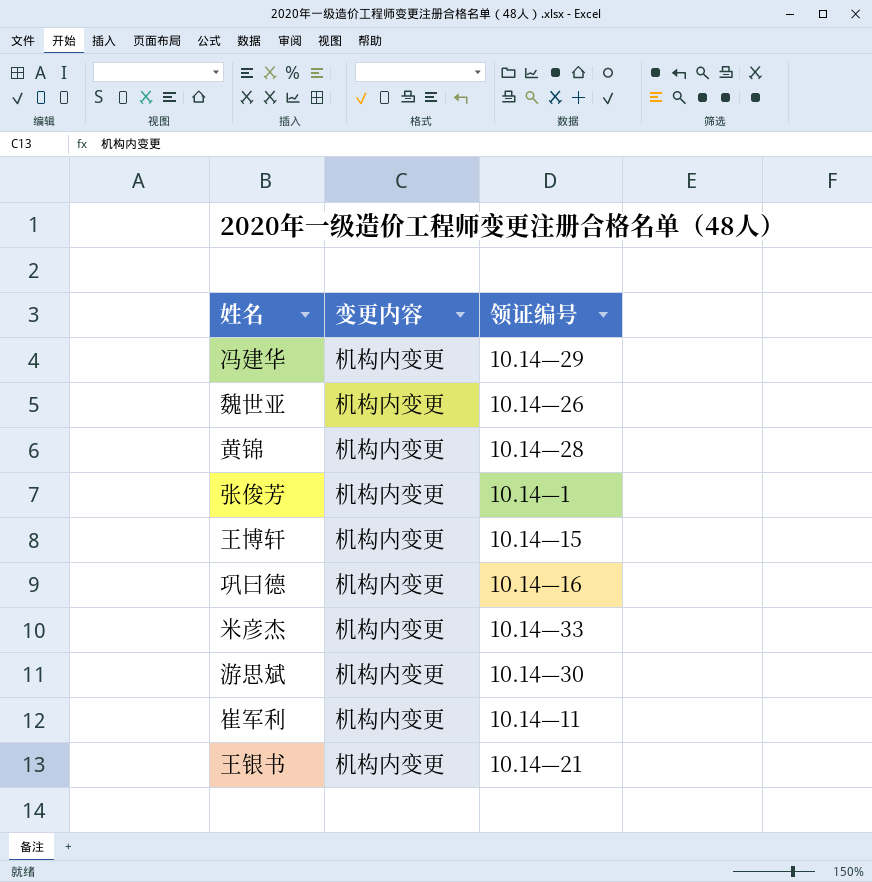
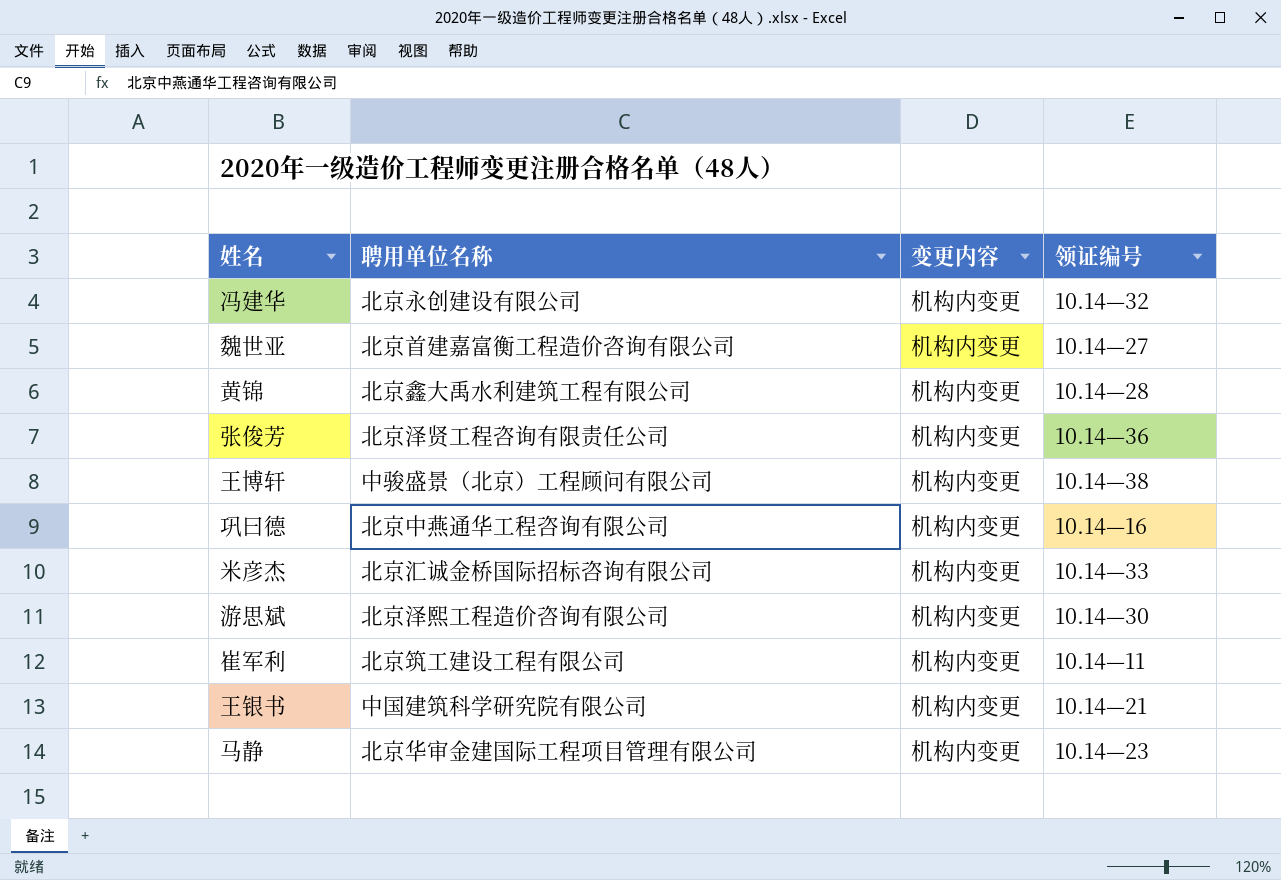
column 聘用单位名称 | position: none -> 2
冯建华 | 领证编号: 10.14—29 -> 10.14—32
魏世亚 | 领证编号: 10.14—26 -> 10.14—27
张俊芳 | 领证编号: 10.14—1 -> 10.14—36
王博轩 | 领证编号: 10.14—15 -> 10.14—38
row 马静: none -> 北京华审金建国际工程项目管理有限公司 | 机构内变更 | 10.14—23

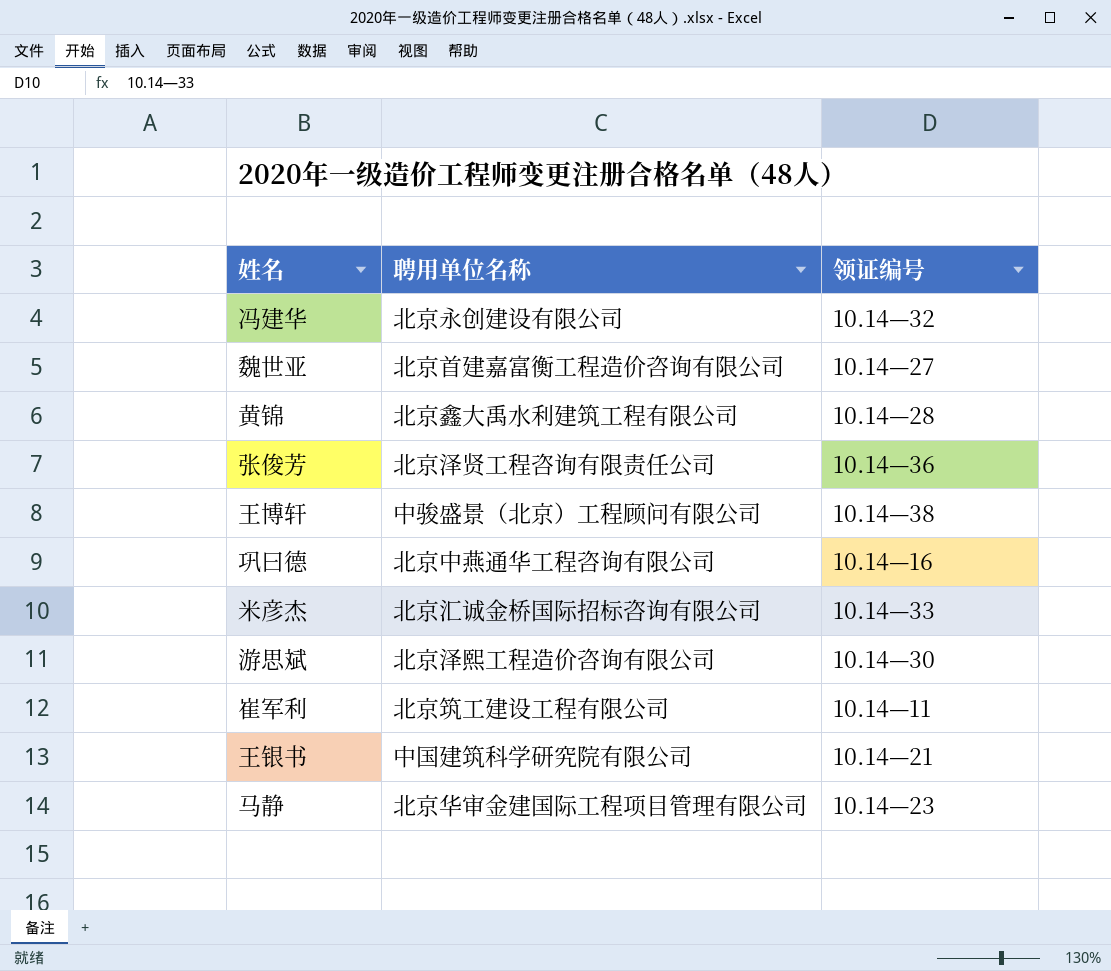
column 变更内容 | position: 3 -> none

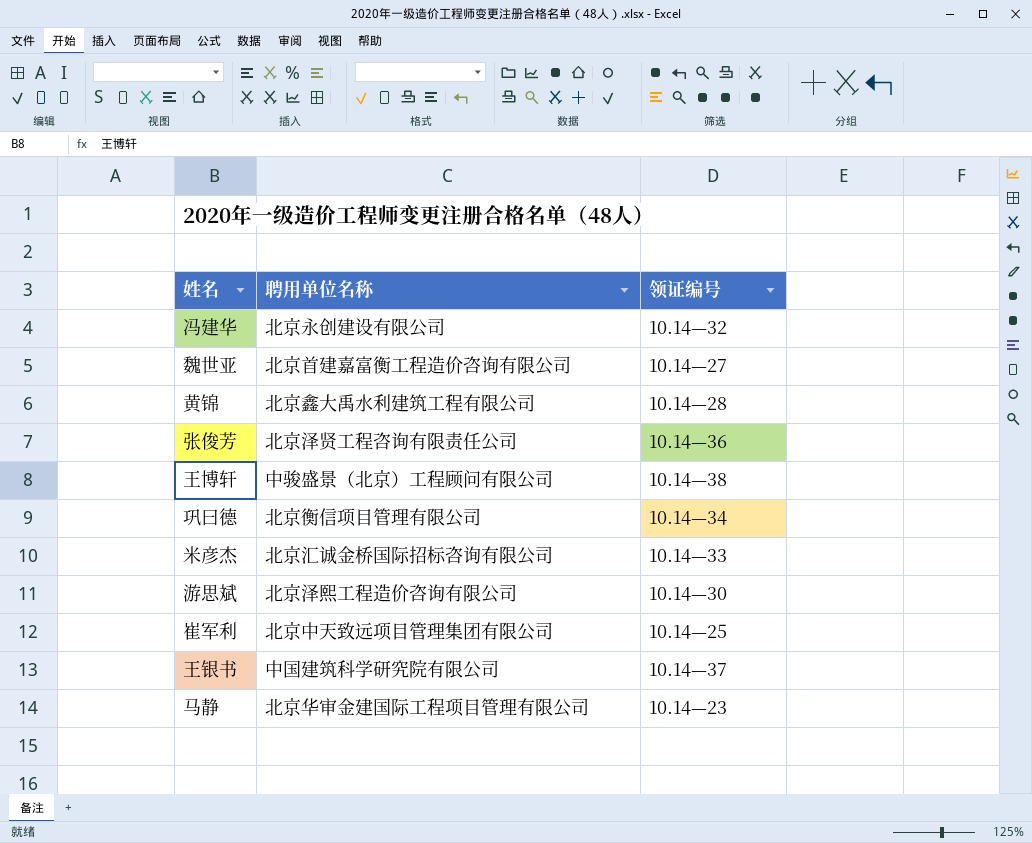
巩曰德 | 聘用单位名称: 北京中燕通华工程咨询有限公司 -> 北京衡信项目管理有限公司
巩曰德 | 领证编号: 10.14—16 -> 10.14—34
崔军利 | 聘用单位名称: 北京筑工建设工程有限公司 -> 北京中天致远项目管理集团有限公司
崔军利 | 领证编号: 10.14—11 -> 10.14—25
王银书 | 领证编号: 10.14—21 -> 10.14—37

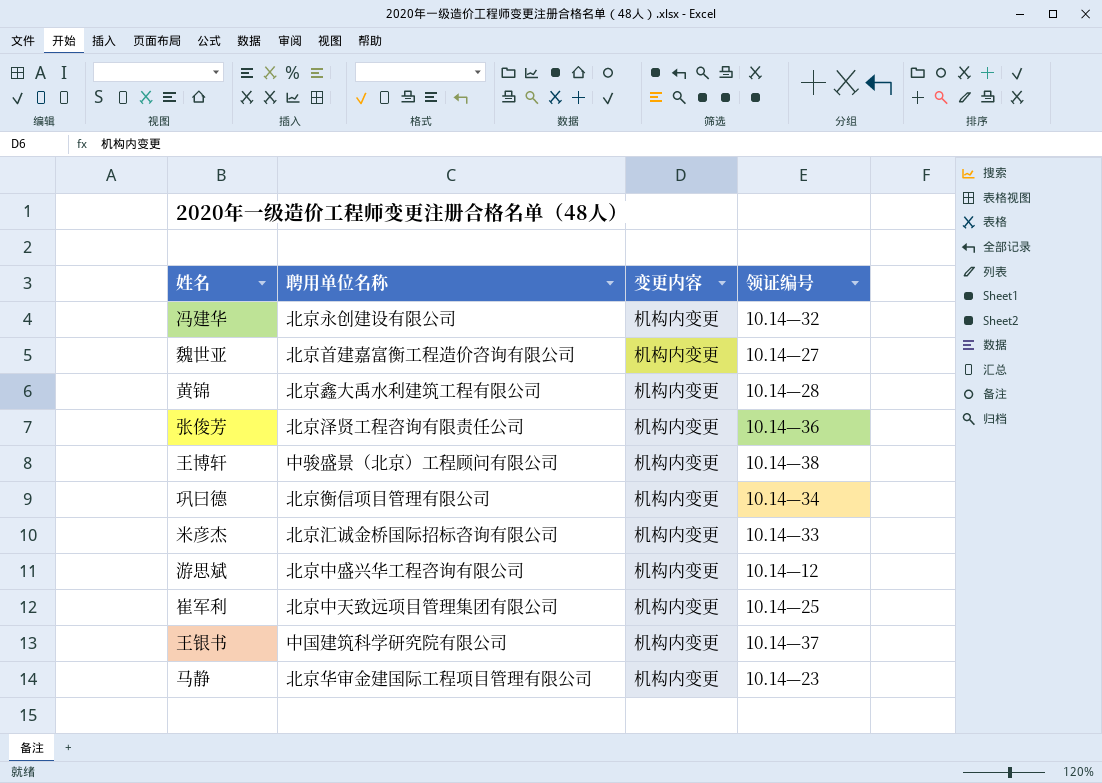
column 变更内容 | position: none -> 3
游思斌 | 聘用单位名称: 北京泽熙工程造价咨询有限公司 -> 北京中盛兴华工程咨询有限公司
游思斌 | 领证编号: 10.14—30 -> 10.14—12

